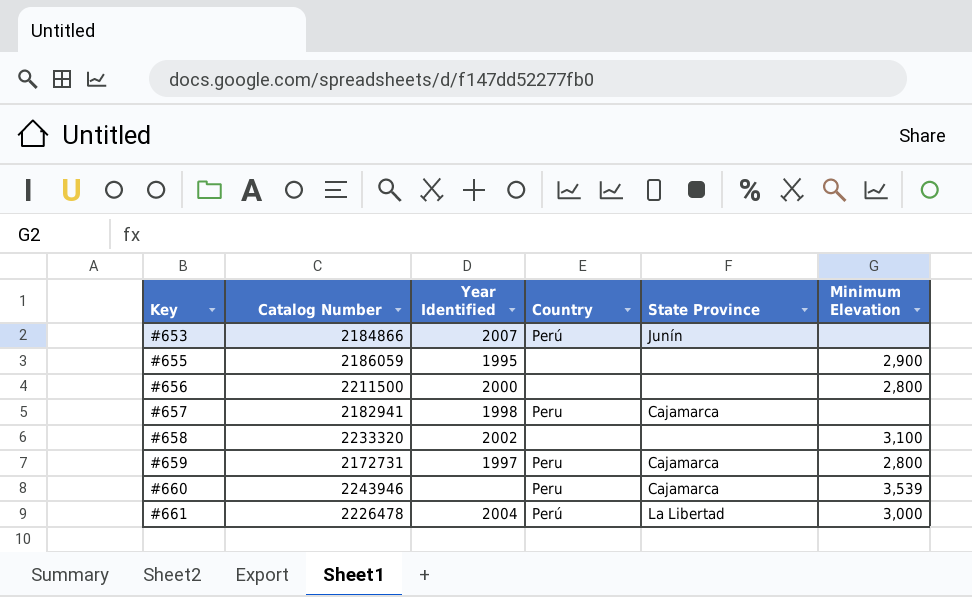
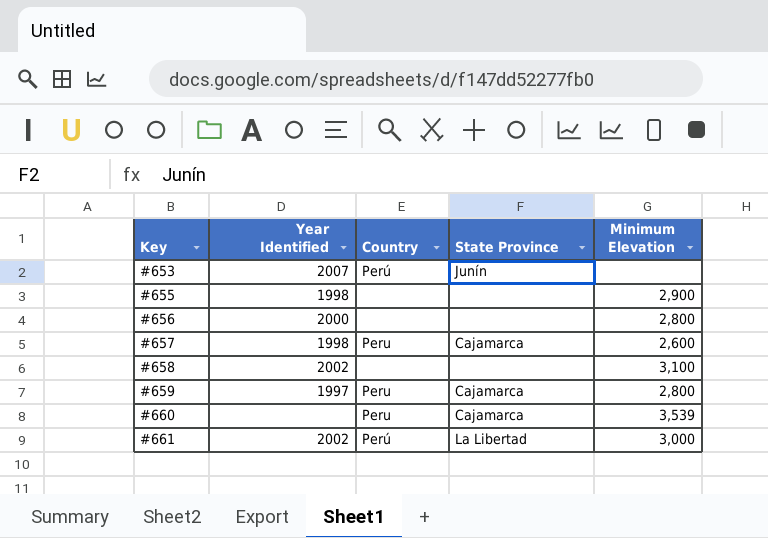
column Catalog Number | position: 2 -> none
#655 | Year Identified: 1995 -> 1998
#657 | Minimum Elevation: none -> 2,600
#661 | Year Identified: 2004 -> 2002

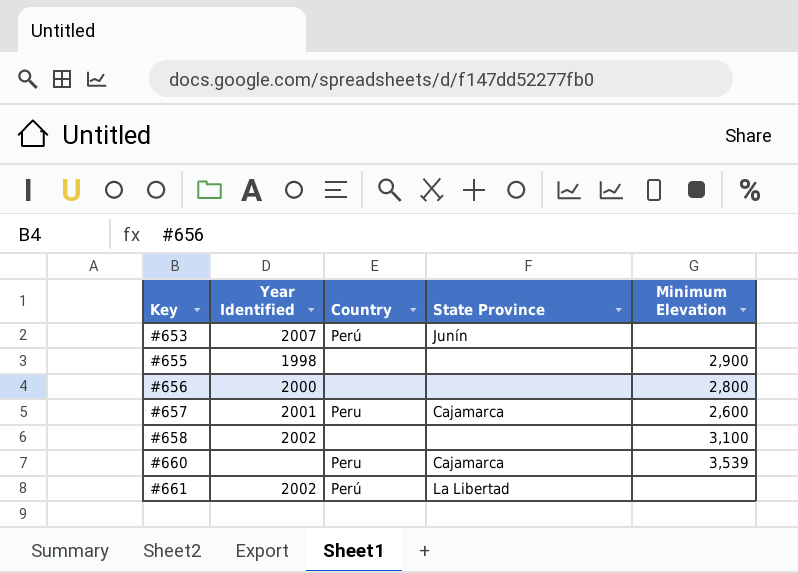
row #659: 1997 | Peru | Cajamarca | 2,800 -> none
#657 | Year Identified: 1998 -> 2001
#661 | Minimum Elevation: 3,000 -> none

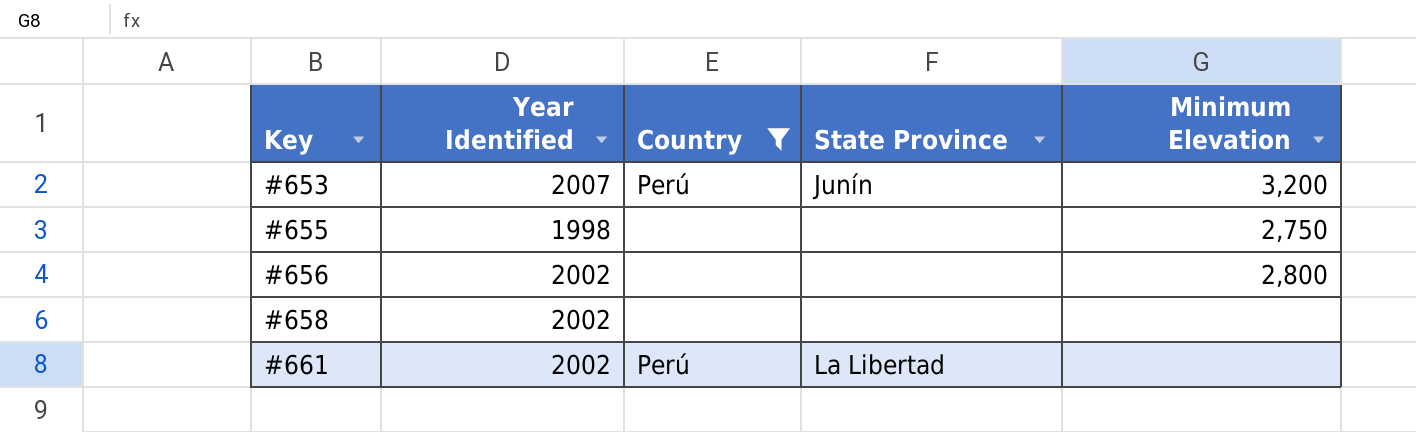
filter: none -> Country != Peru
#653 | Minimum Elevation: none -> 3,200
#655 | Minimum Elevation: 2,900 -> 2,750
#656 | Year Identified: 2000 -> 2002
#658 | Minimum Elevation: 3,100 -> none

